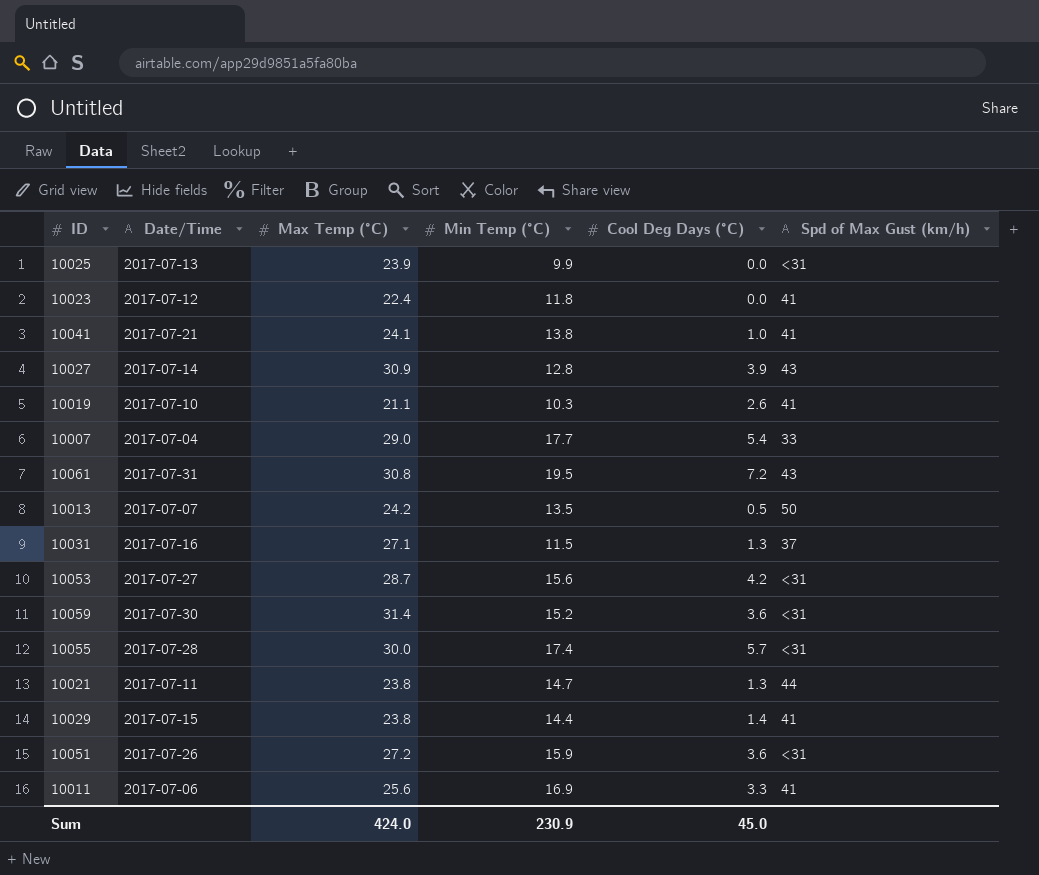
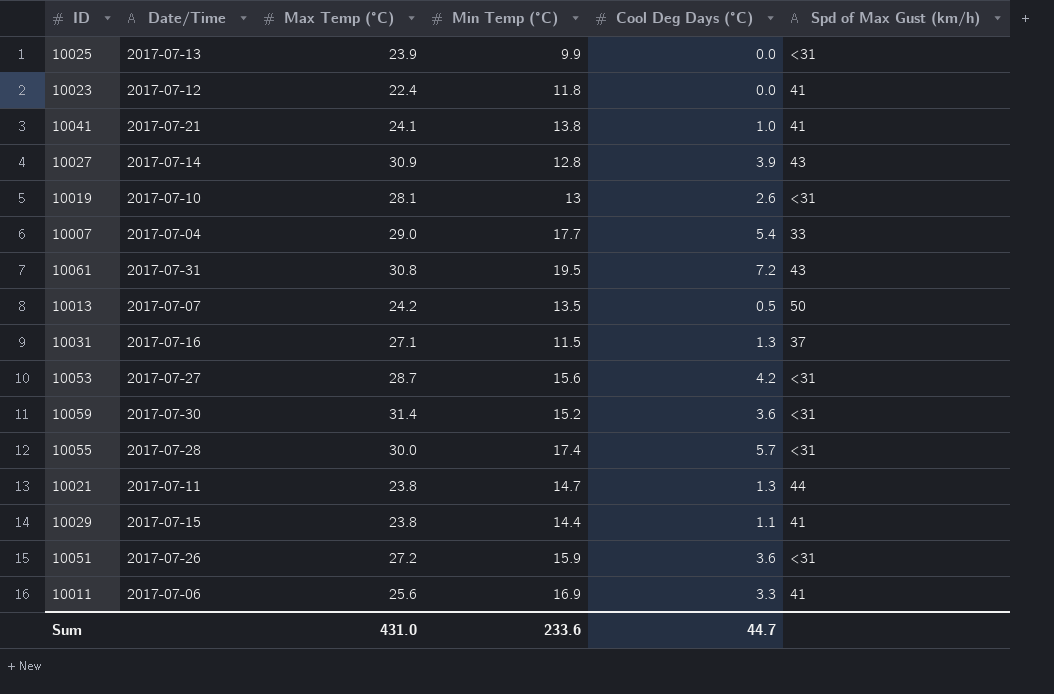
10019 | Max Temp (°C): 21.1 -> 28.1
10019 | Min Temp (°C): 10.3 -> 13
10019 | Spd of Max Gust (km/h): 41 -> <31
10029 | Cool Deg Days (°C): 1.4 -> 1.1
Sum | Max Temp (°C): 424.0 -> 431.0
Sum | Min Temp (°C): 230.9 -> 233.6
Sum | Cool Deg Days (°C): 45.0 -> 44.7

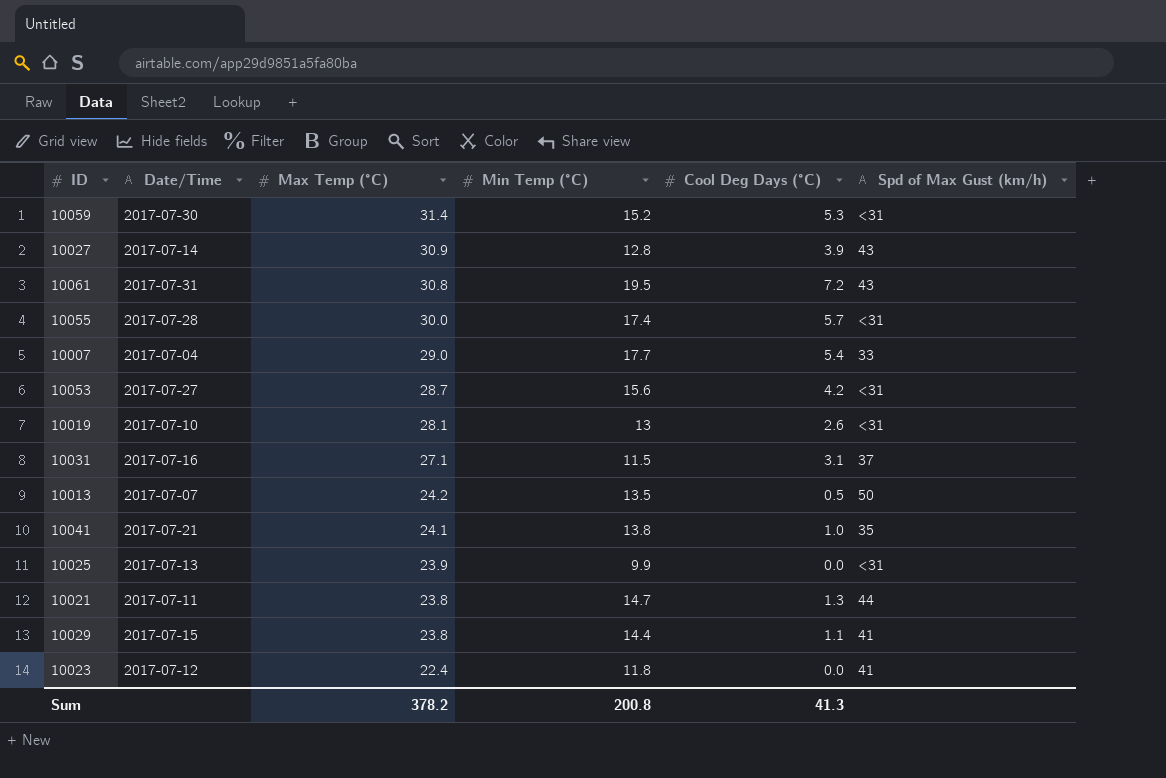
row order: none -> Max Temp (°C) descending
row 10051: 2017-07-26 | 27.2 | 15.9 | 3.6 | <31 -> none
row 10011: 2017-07-06 | 25.6 | 16.9 | 3.3 | 41 -> none
10059 | Cool Deg Days (°C): 3.6 -> 5.3
10031 | Cool Deg Days (°C): 1.3 -> 3.1
10041 | Spd of Max Gust (km/h): 41 -> 35
Sum | Max Temp (°C): 431.0 -> 378.2
Sum | Min Temp (°C): 233.6 -> 200.8
Sum | Cool Deg Days (°C): 44.7 -> 41.3

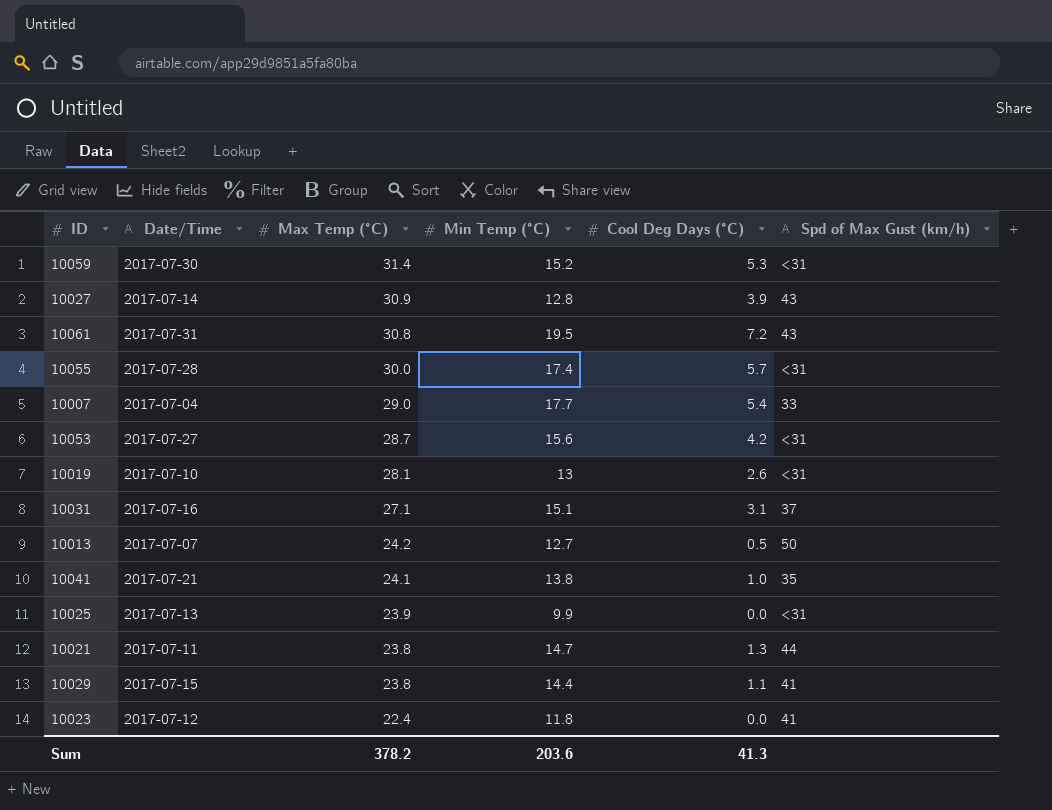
10031 | Min Temp (°C): 11.5 -> 15.1
10013 | Min Temp (°C): 13.5 -> 12.7
Sum | Min Temp (°C): 200.8 -> 203.6

